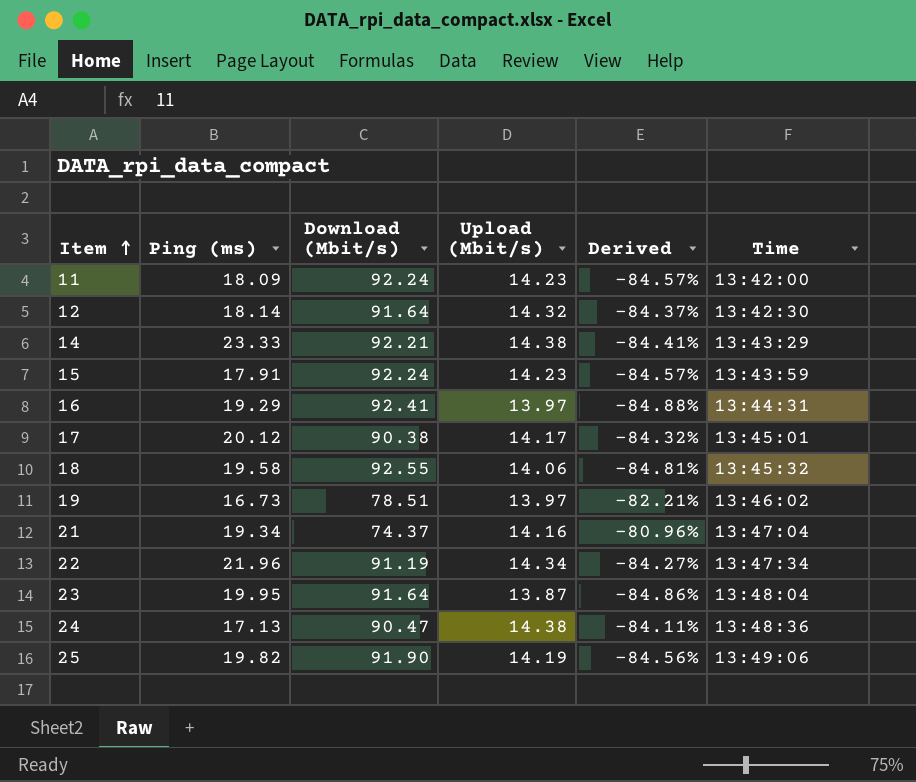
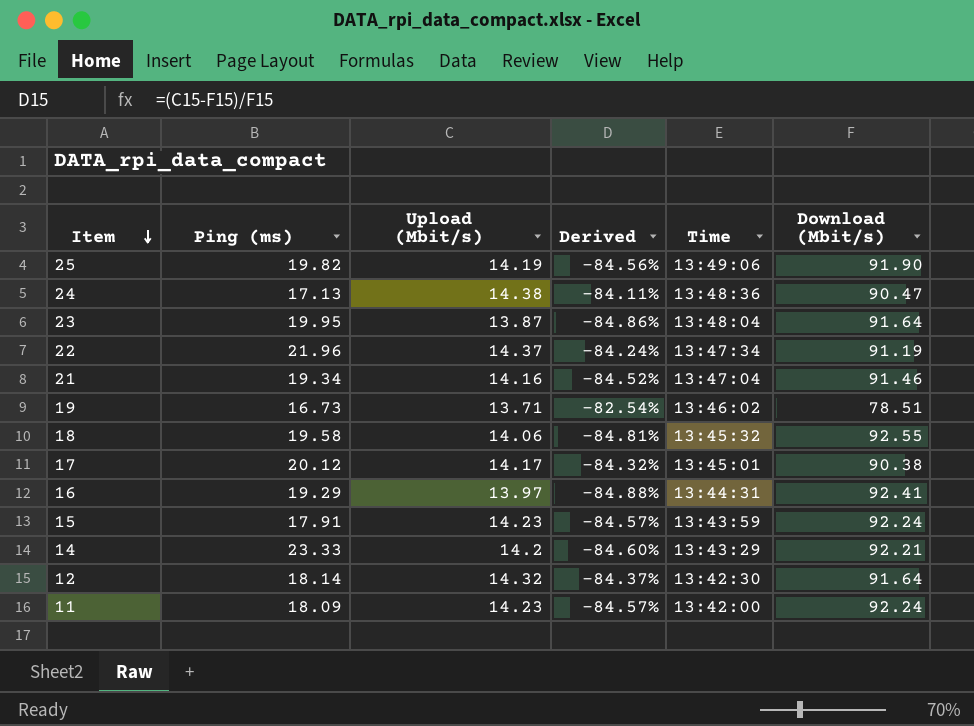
row order: Item ascending -> Item descending
column Download (Mbit/s) | position: 3 -> 6
22 | Upload (Mbit/s): 14.34 -> 14.37
22 | Derived: -84.27% -> -84.24%
21 | Derived: -80.96% -> -84.52%
21 | Download (Mbit/s): 74.37 -> 91.46
19 | Upload (Mbit/s): 13.97 -> 13.71
19 | Derived: -82.21% -> -82.54%
14 | Upload (Mbit/s): 14.38 -> 14.2
14 | Derived: -84.41% -> -84.60%

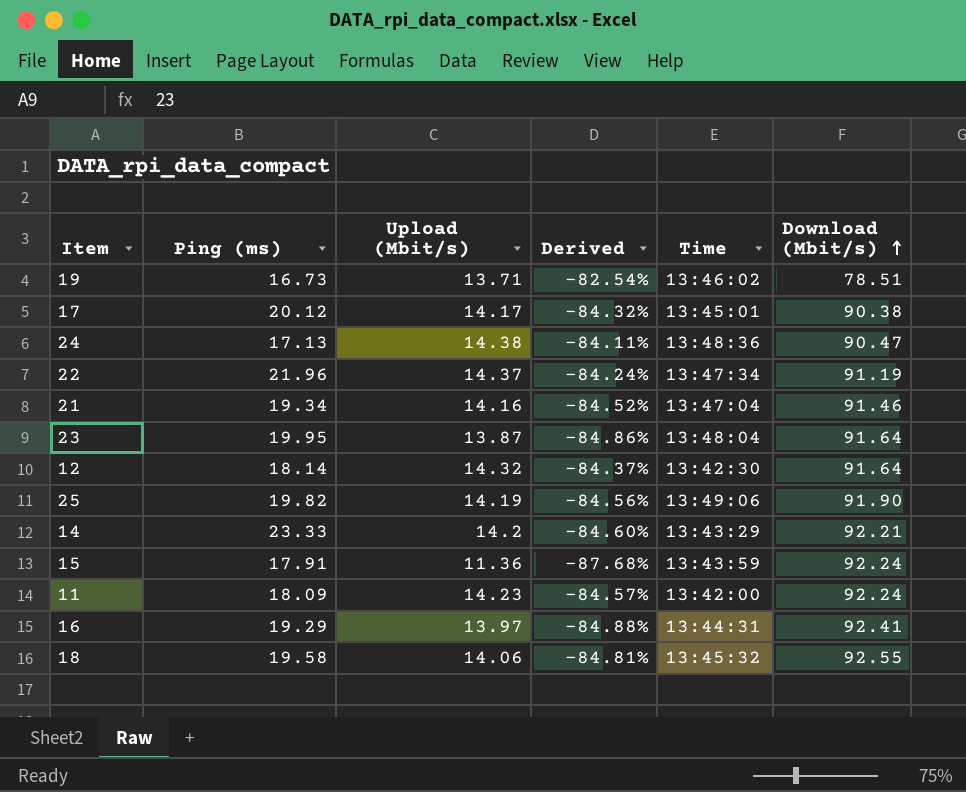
row order: Item descending -> Download (Mbit/s) ascending
15 | Upload (Mbit/s): 14.23 -> 11.36
15 | Derived: -84.57% -> -87.68%

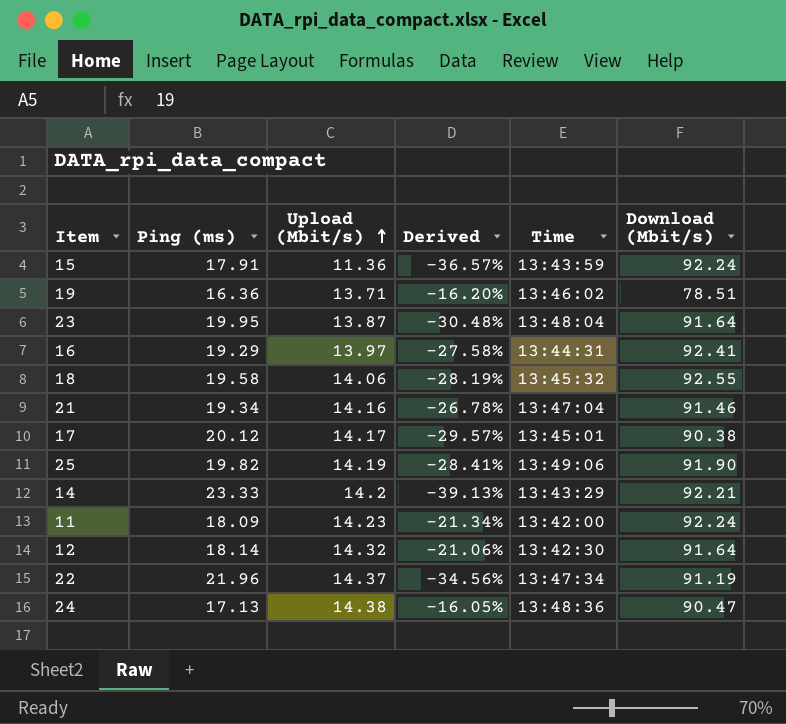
row order: Download (Mbit/s) ascending -> Upload (Mbit/s) ascending
column Derived | formula: ([Upload (Mbit/s)] - [Download (Mbit/s)]) / [Download (Mbit/s)] -> ([Upload (Mbit/s)] - [Ping (ms)]) / [Ping (ms)]
19 | Ping (ms): 16.73 -> 16.36

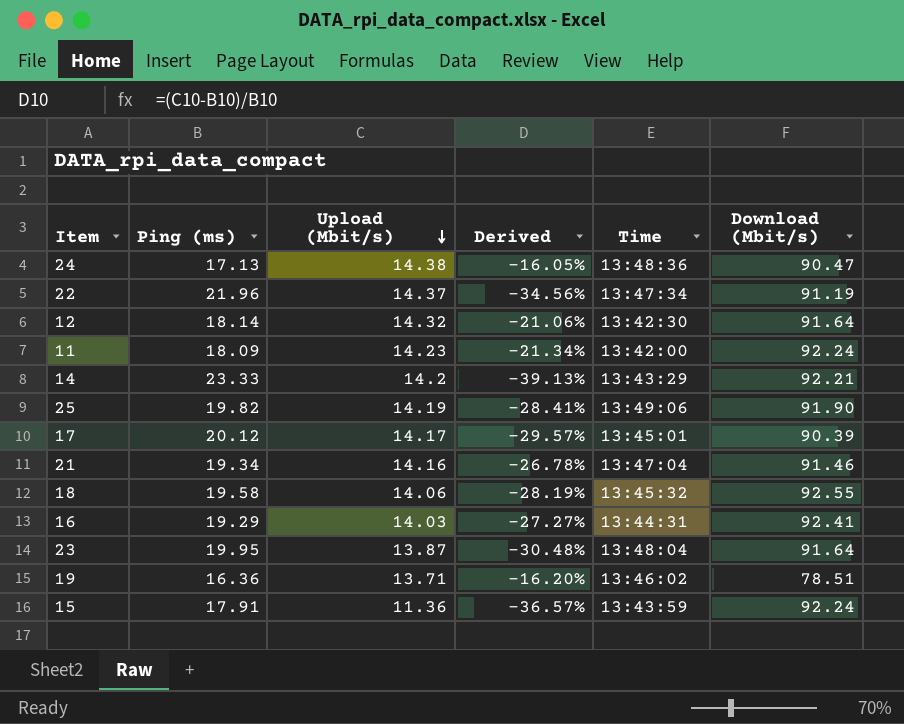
row order: Upload (Mbit/s) ascending -> Upload (Mbit/s) descending
17 | Download (Mbit/s): 90.38 -> 90.39
16 | Upload (Mbit/s): 13.97 -> 14.03
16 | Derived: -27.58% -> -27.27%

